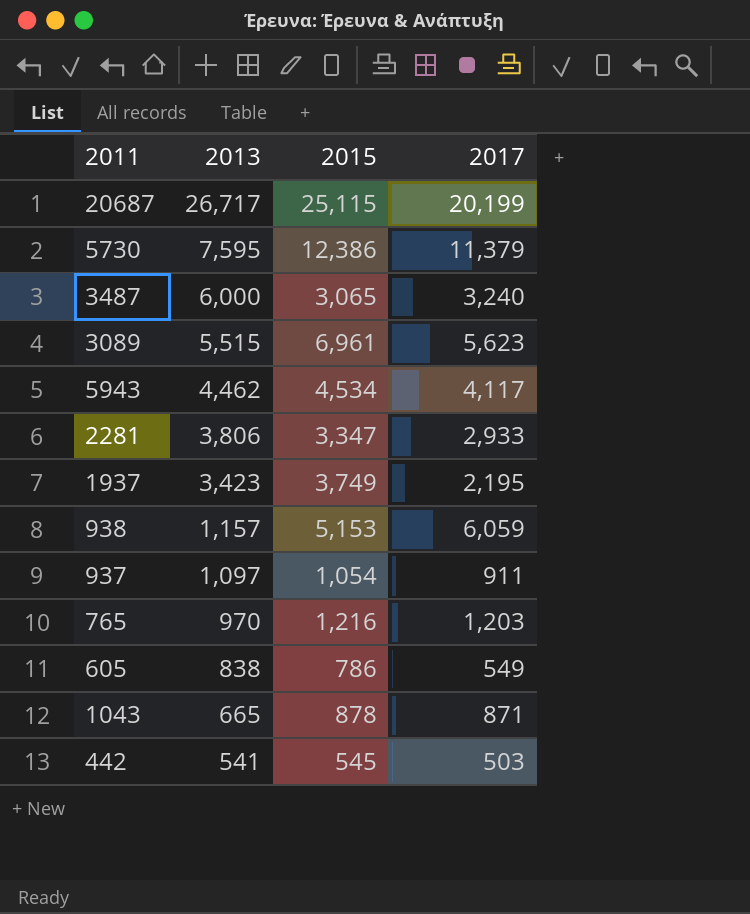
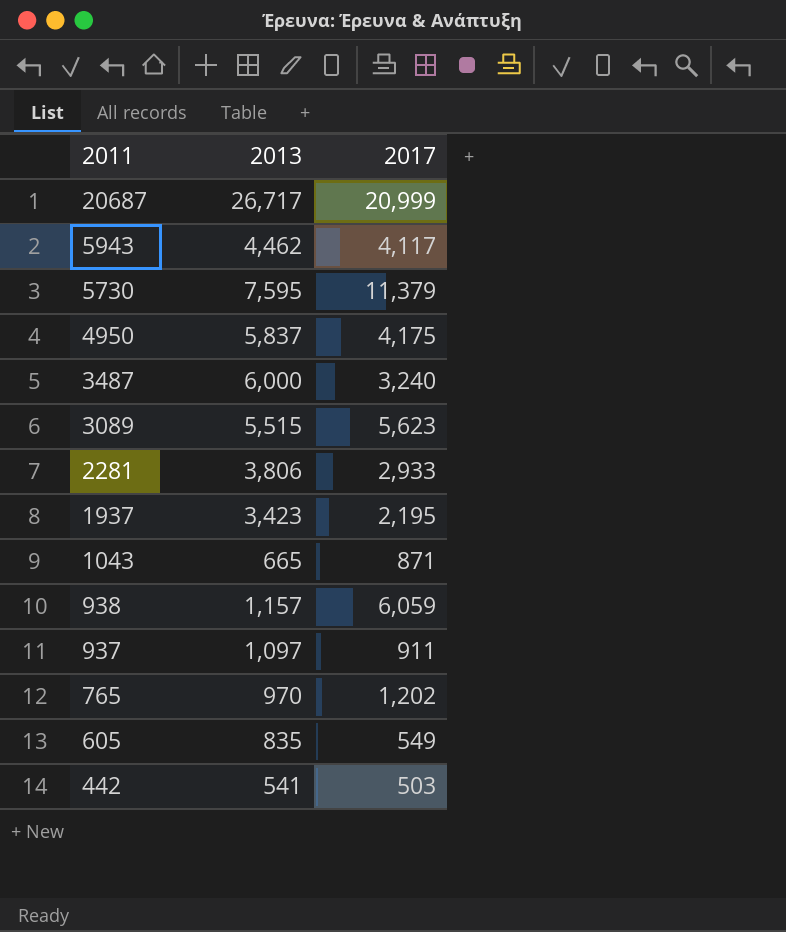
row order: 2013 descending -> 2011 descending
column 2015 | position: 3 -> none
20687 | 2017: 20,199 -> 20,999
row 4950: none -> 5,837 | 4,175
765 | 2017: 1,203 -> 1,202
605 | 2013: 838 -> 835

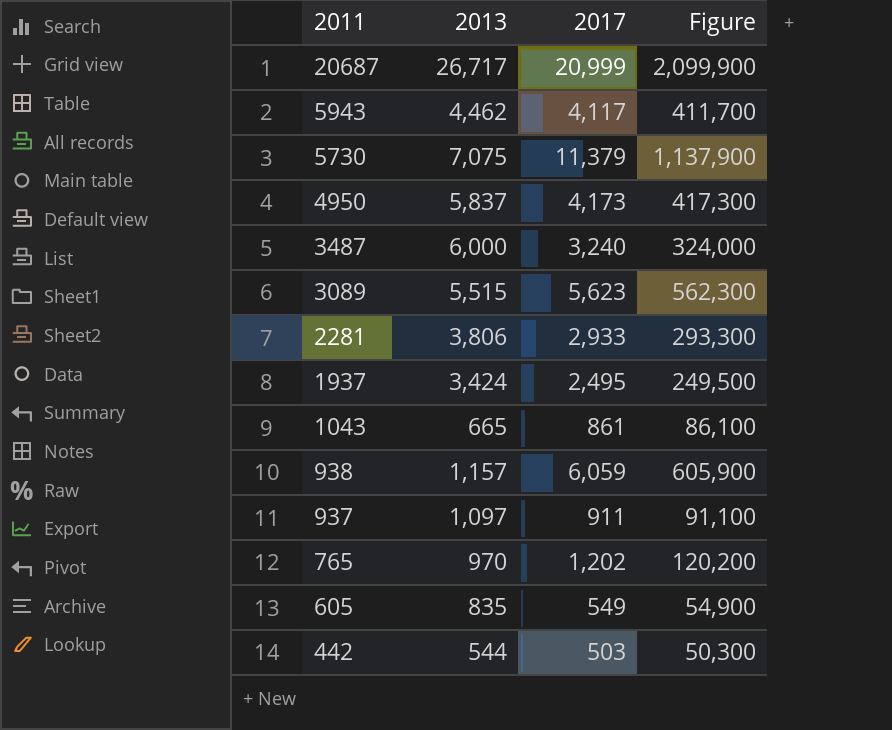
column Figure | formula: none -> [2017] * 100
5730 | 2013: 7,595 -> 7,075
4950 | 2017: 4,175 -> 4,173
1937 | 2013: 3,423 -> 3,424
1937 | 2017: 2,195 -> 2,495
1043 | 2017: 871 -> 861
442 | 2013: 541 -> 544

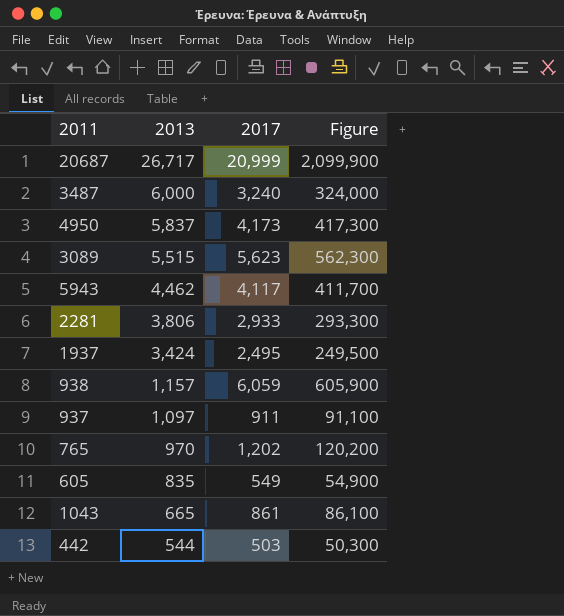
row order: 2011 descending -> 2013 descending
row 5730: 7,075 | 11,379 | 1,137,900 -> none

